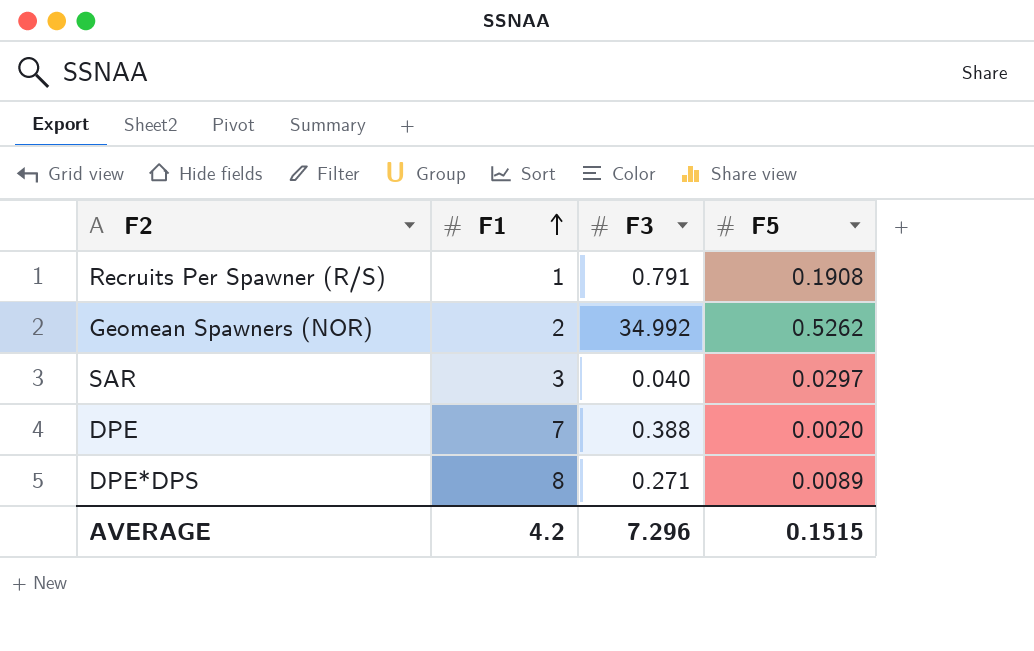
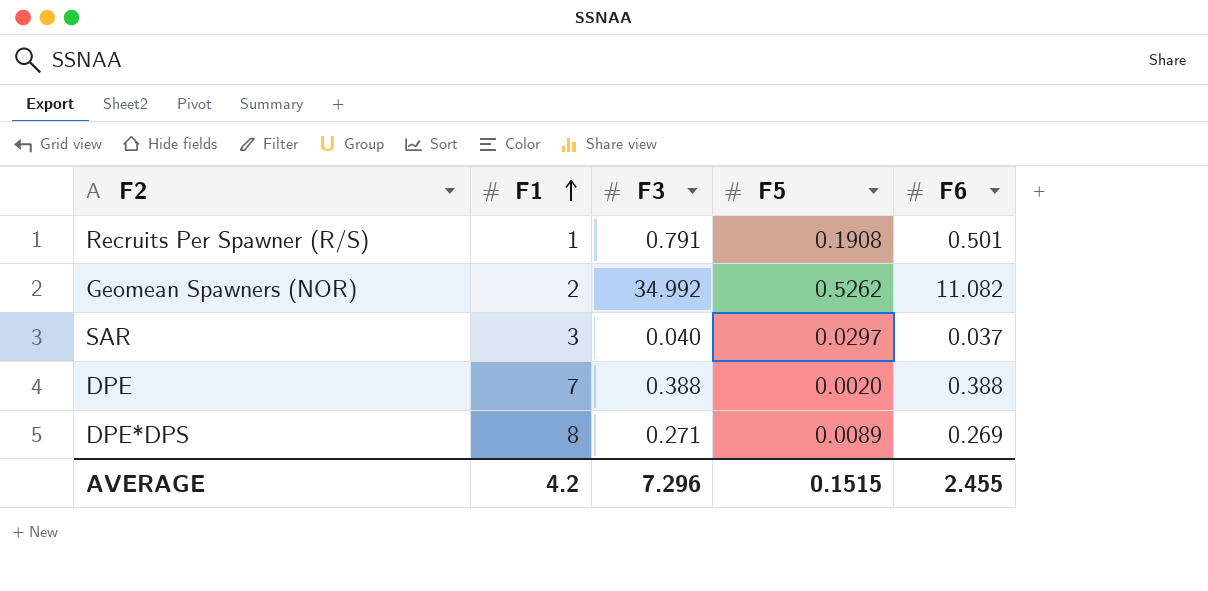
column F6 | position: none -> 5

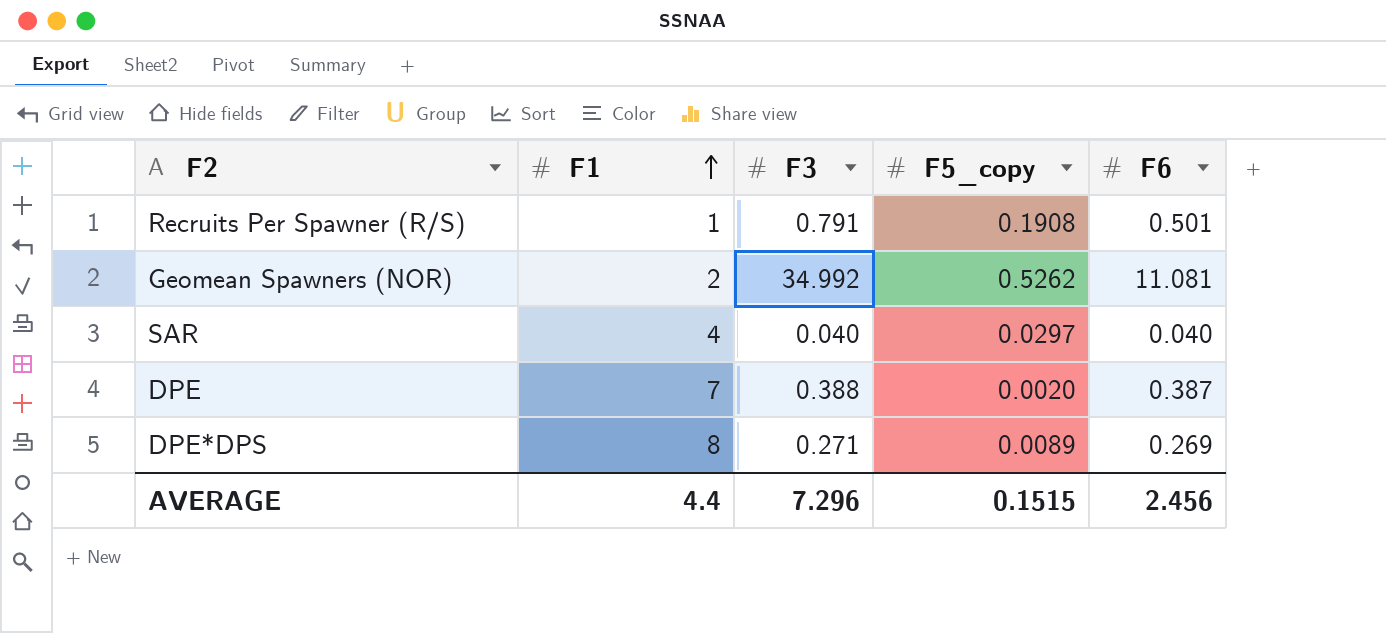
column name: F5 -> F5_copy
Geomean Spawners (NOR) | F6: 11.082 -> 11.081
SAR | F1: 3 -> 4
SAR | F6: 0.037 -> 0.040
DPE | F6: 0.388 -> 0.387
AVERAGE | F1: 4.2 -> 4.4
AVERAGE | F6: 2.455 -> 2.456

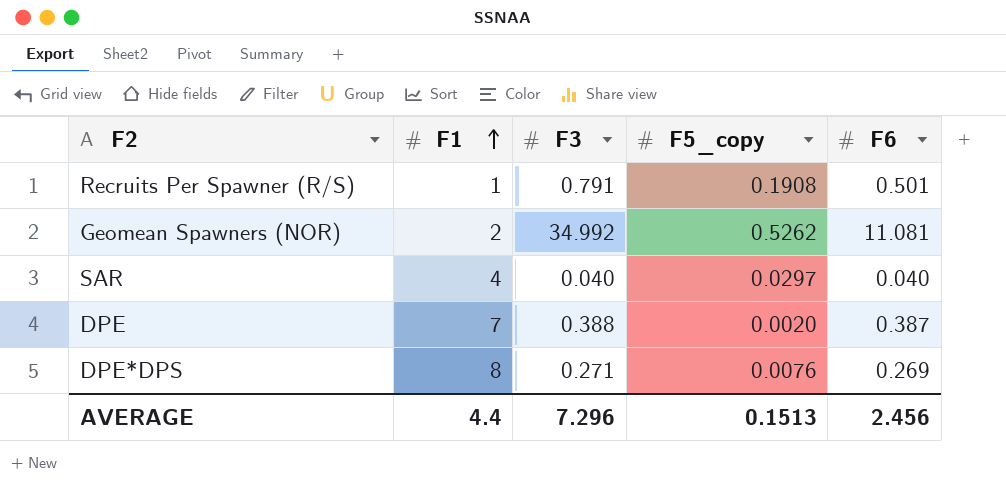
DPE*DPS | F5_copy: 0.0089 -> 0.0076
AVERAGE | F5_copy: 0.1515 -> 0.1513

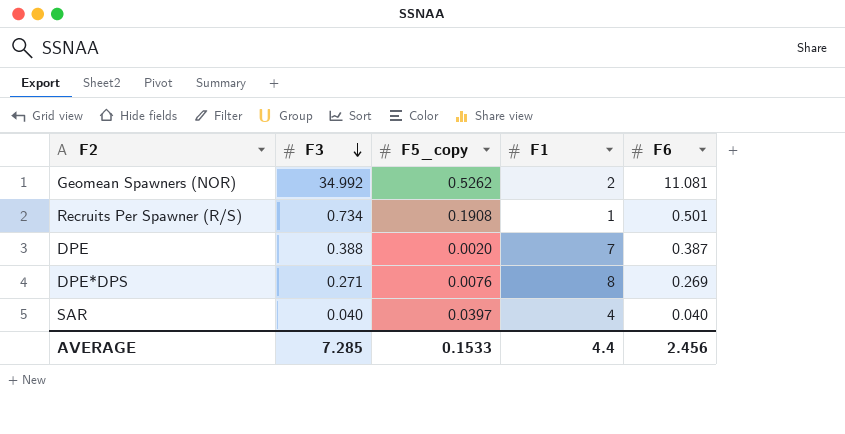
row order: F1 ascending -> F3 descending
column F1 | position: 2 -> 4
Recruits Per Spawner (R/S) | F3: 0.791 -> 0.734
SAR | F5_copy: 0.0297 -> 0.0397
AVERAGE | F3: 7.296 -> 7.285
AVERAGE | F5_copy: 0.1513 -> 0.1533

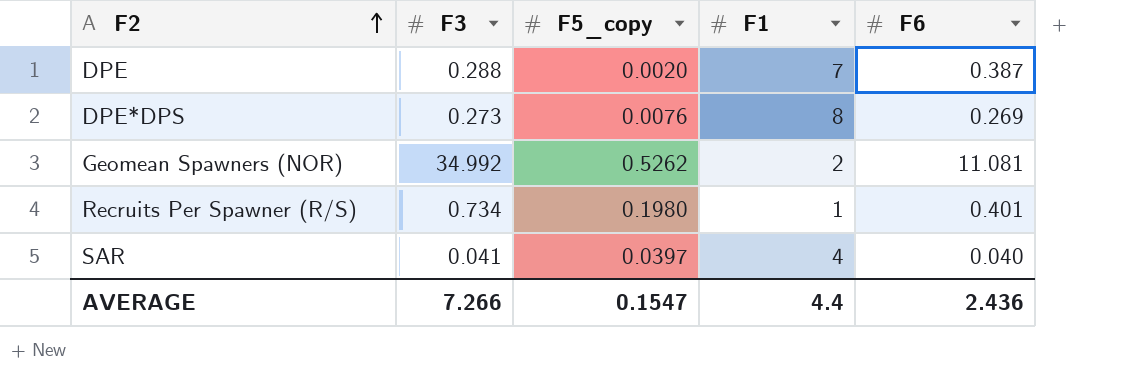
row order: F3 descending -> F2 ascending
DPE | F3: 0.388 -> 0.288
DPE*DPS | F3: 0.271 -> 0.273
Recruits Per Spawner (R/S) | F5_copy: 0.1908 -> 0.1980
Recruits Per Spawner (R/S) | F6: 0.501 -> 0.401
SAR | F3: 0.040 -> 0.041
AVERAGE | F3: 7.285 -> 7.266
AVERAGE | F5_copy: 0.1533 -> 0.1547
AVERAGE | F6: 2.456 -> 2.436

